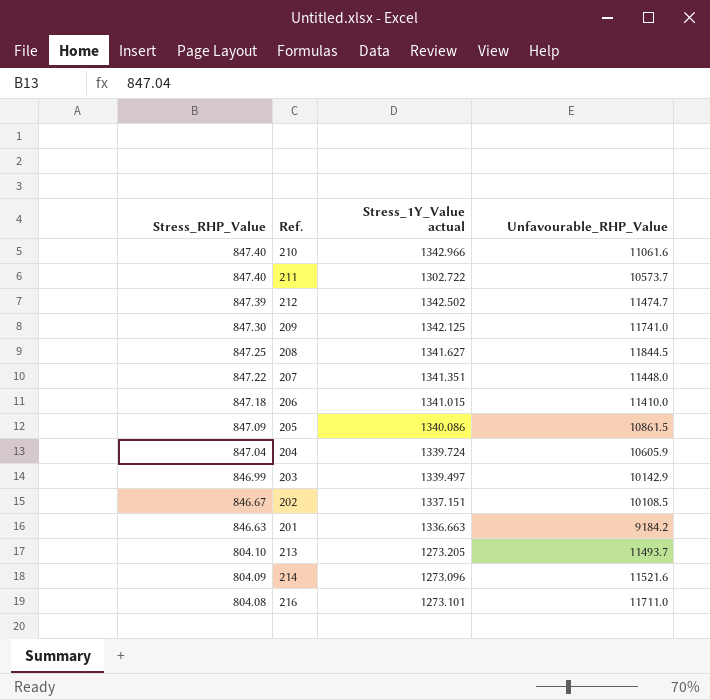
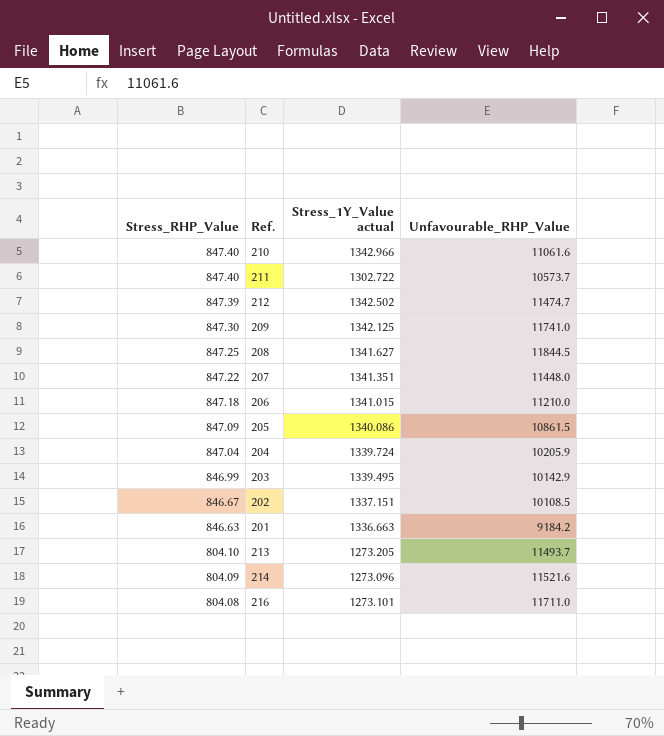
206 | Unfavourable_RHP_Value: 11410.0 -> 11210.0
204 | Unfavourable_RHP_Value: 10605.9 -> 10205.9
203 | Stress_1Y_Value actual: 1339.497 -> 1339.495

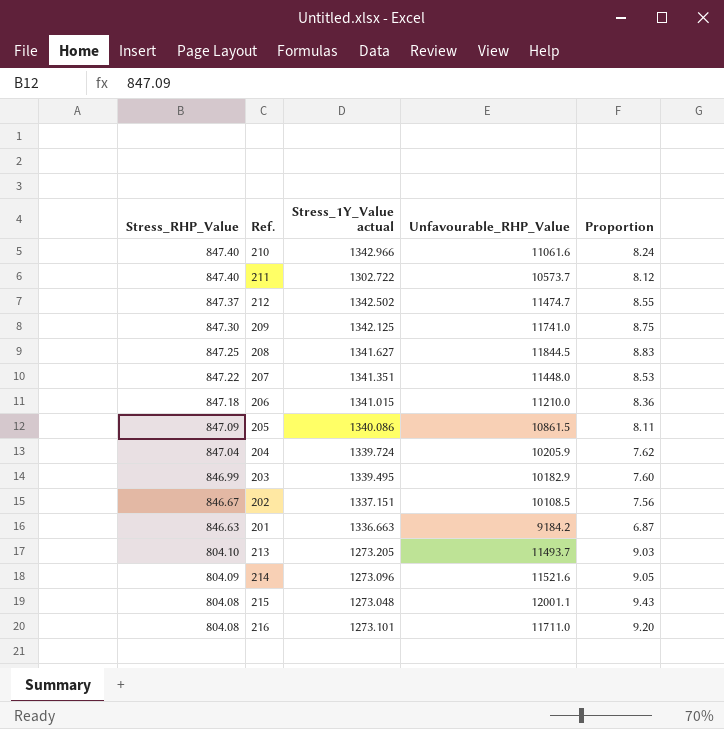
column Proportion | formula: none -> [Unfavourable_RHP_Value] / [Stress_1Y_Value actual]
212 | Stress_RHP_Value: 847.39 -> 847.37
203 | Unfavourable_RHP_Value: 10142.9 -> 10182.9
row 215: none -> 804.08 | 1273.048 | 12001.1 | 9.43

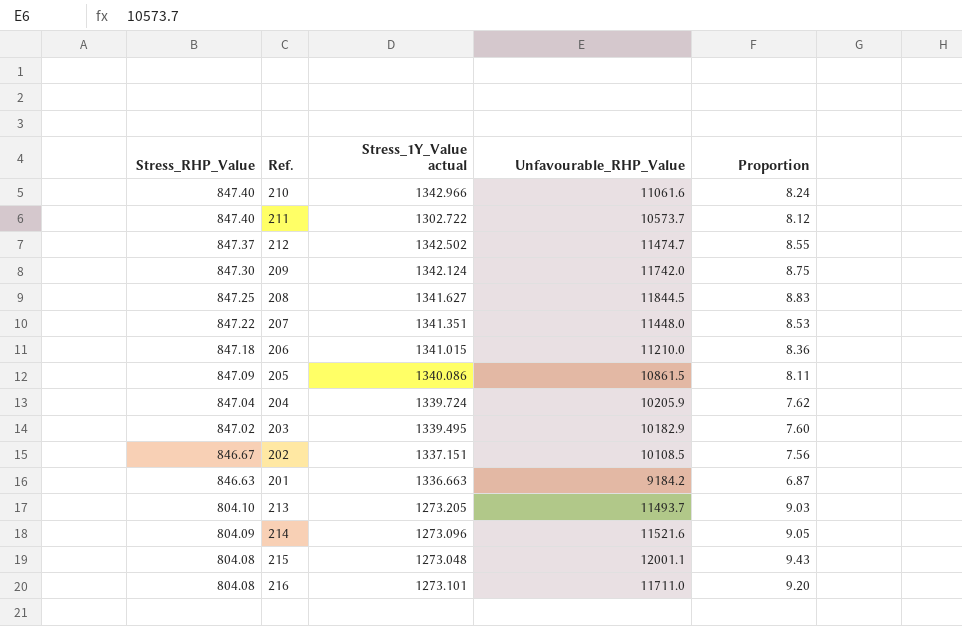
209 | Stress_1Y_Value actual: 1342.125 -> 1342.124
209 | Unfavourable_RHP_Value: 11741.0 -> 11742.0
203 | Stress_RHP_Value: 846.99 -> 847.02

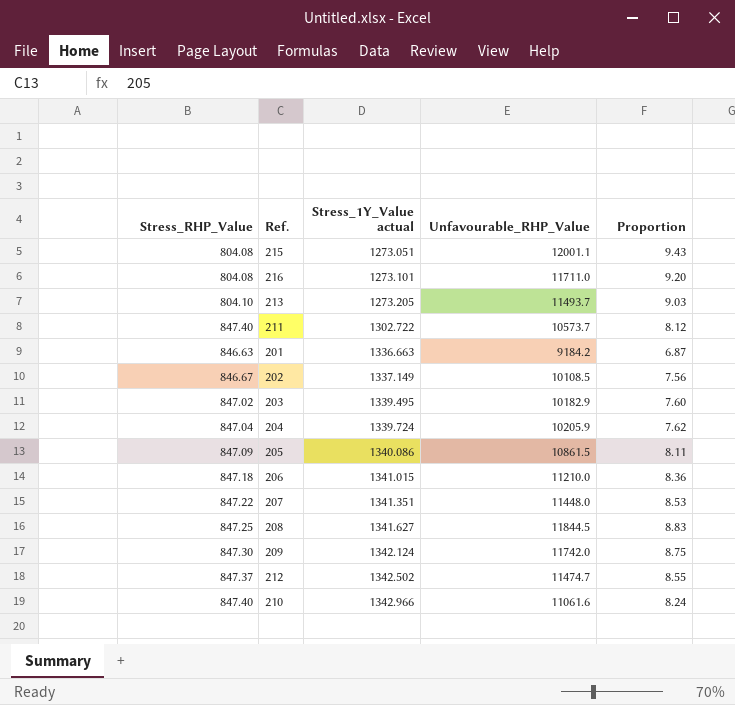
row order: Stress_RHP_Value descending -> Stress_1Y_Value actual ascending
row 214: 804.09 | 1273.096 | 11521.6 | 9.05 -> none
215 | Stress_1Y_Value actual: 1273.048 -> 1273.051
202 | Stress_1Y_Value actual: 1337.151 -> 1337.149

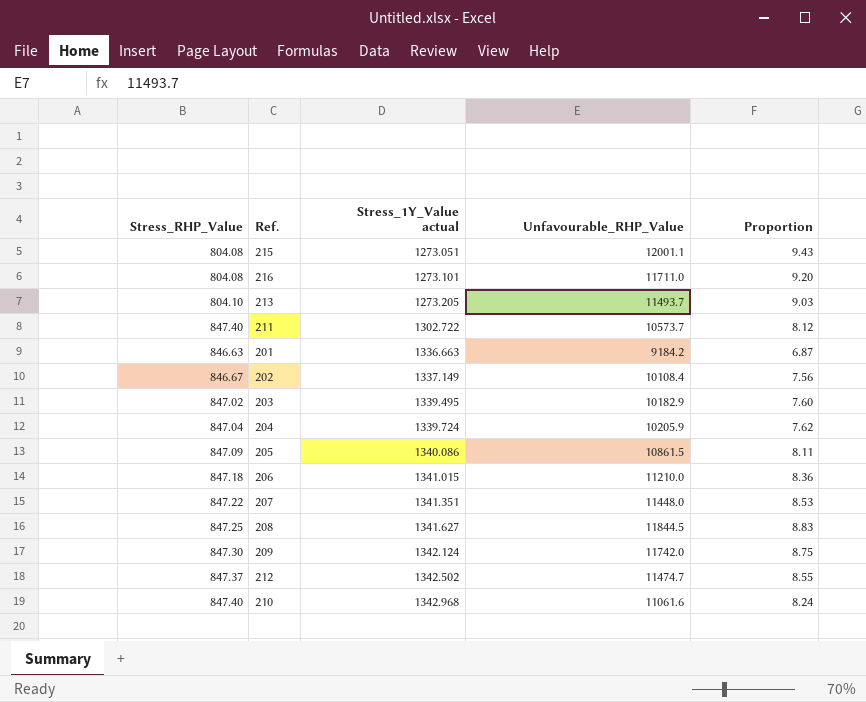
202 | Unfavourable_RHP_Value: 10108.5 -> 10108.4
210 | Stress_1Y_Value actual: 1342.966 -> 1342.968

